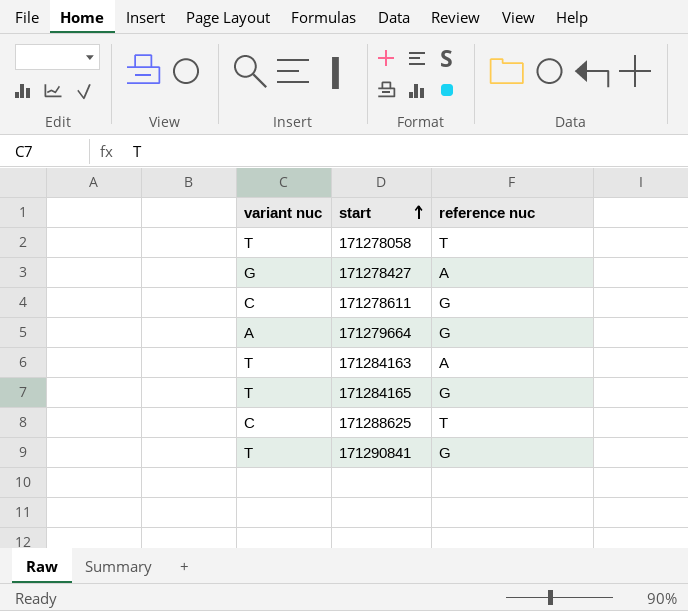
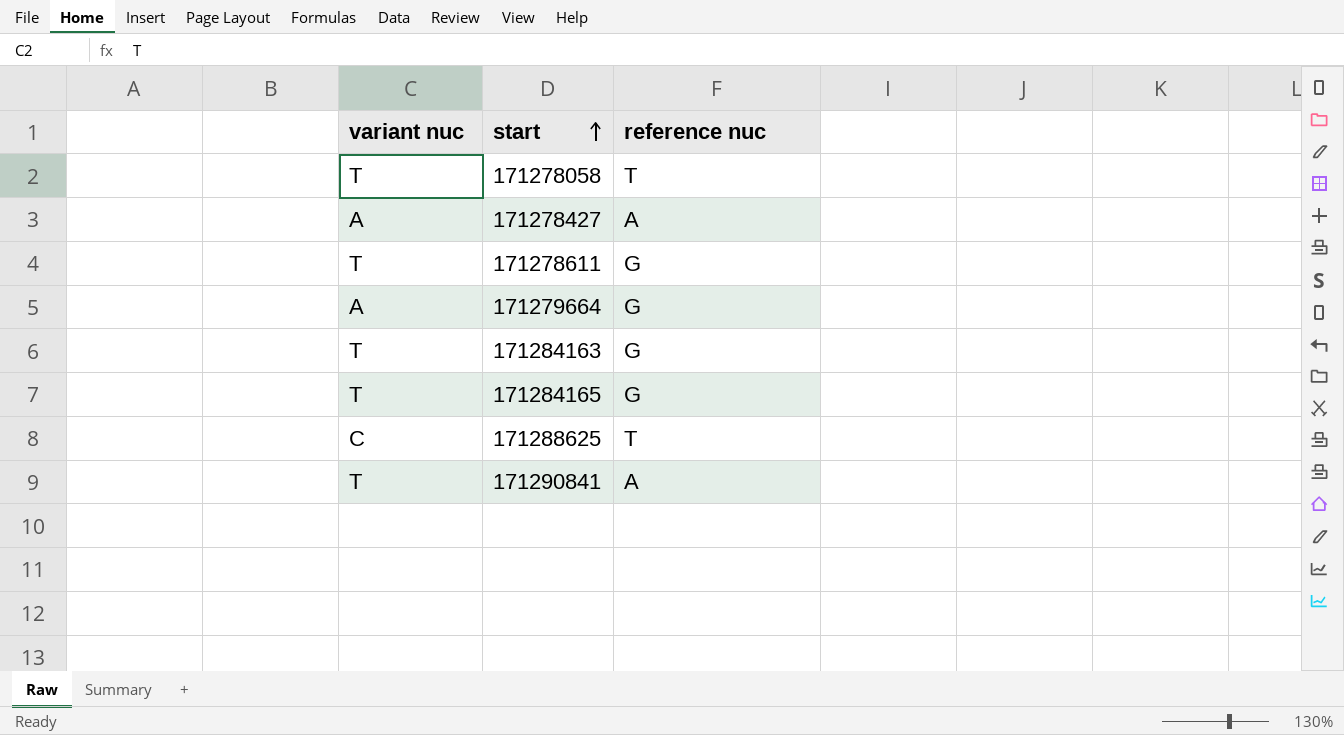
171278427 | variant nuc: G -> A
171278611 | variant nuc: C -> T
171284163 | reference nuc: A -> G
171290841 | reference nuc: G -> A

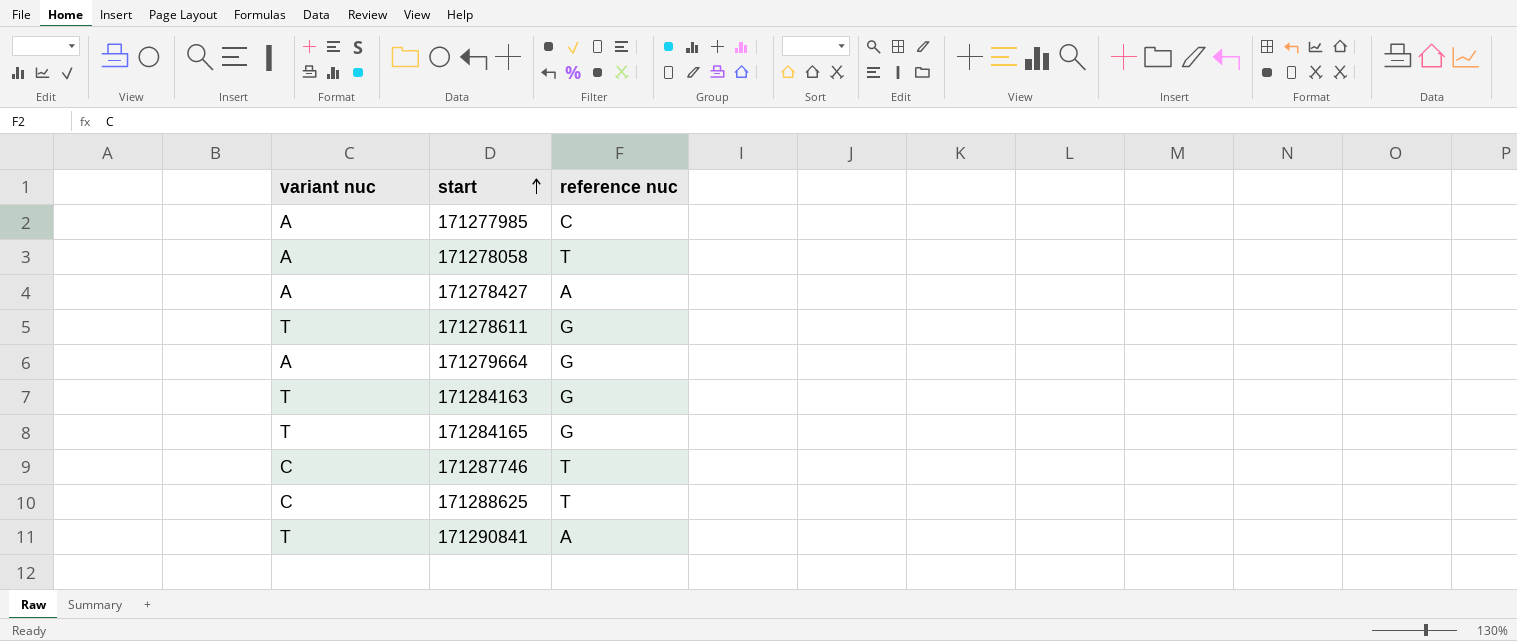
row 171277985: none -> A | C
171278058 | variant nuc: T -> A
row 171287746: none -> C | T

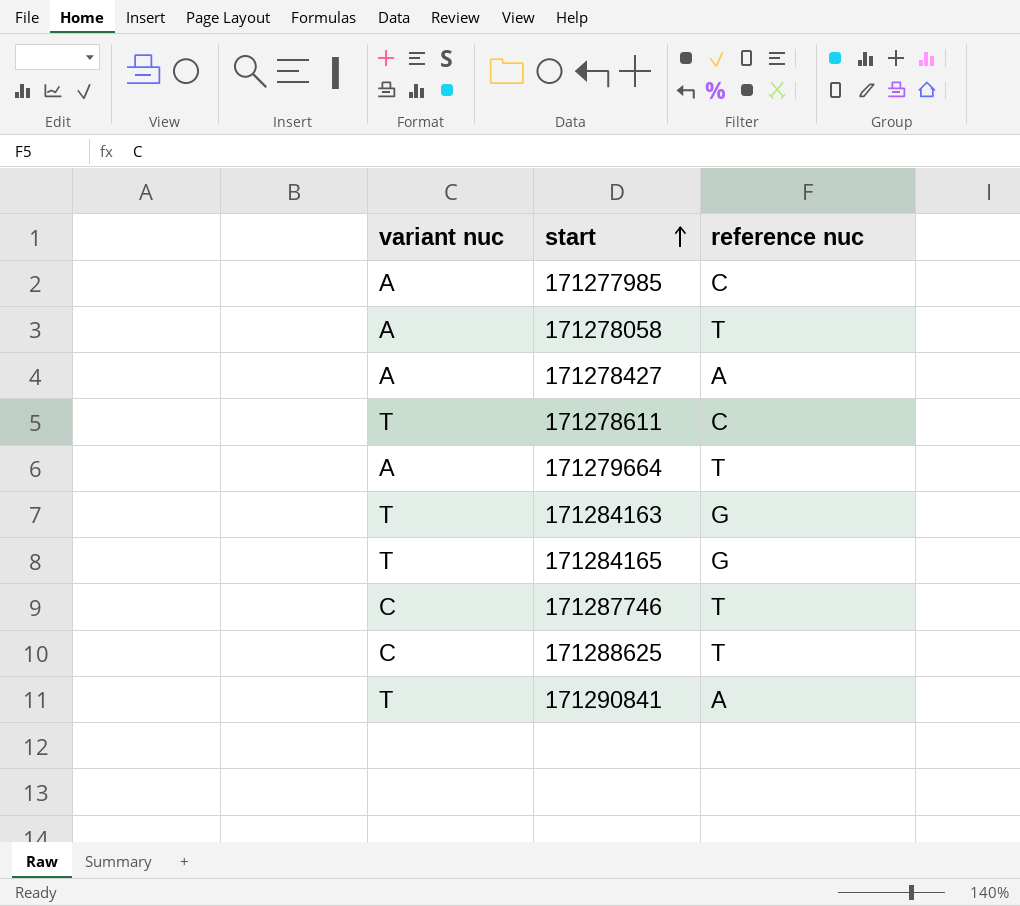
171278611 | reference nuc: G -> C
171279664 | reference nuc: G -> T

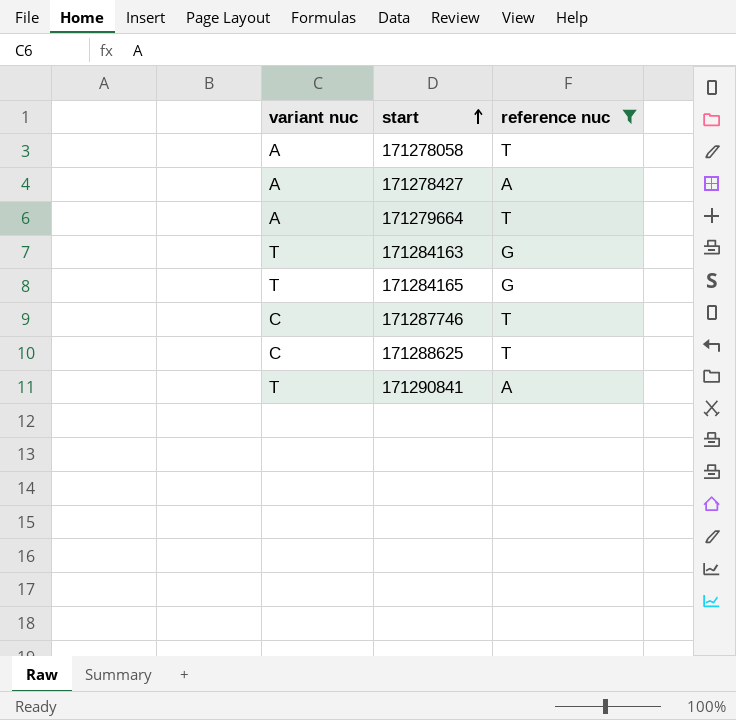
filter: none -> reference nuc != C

